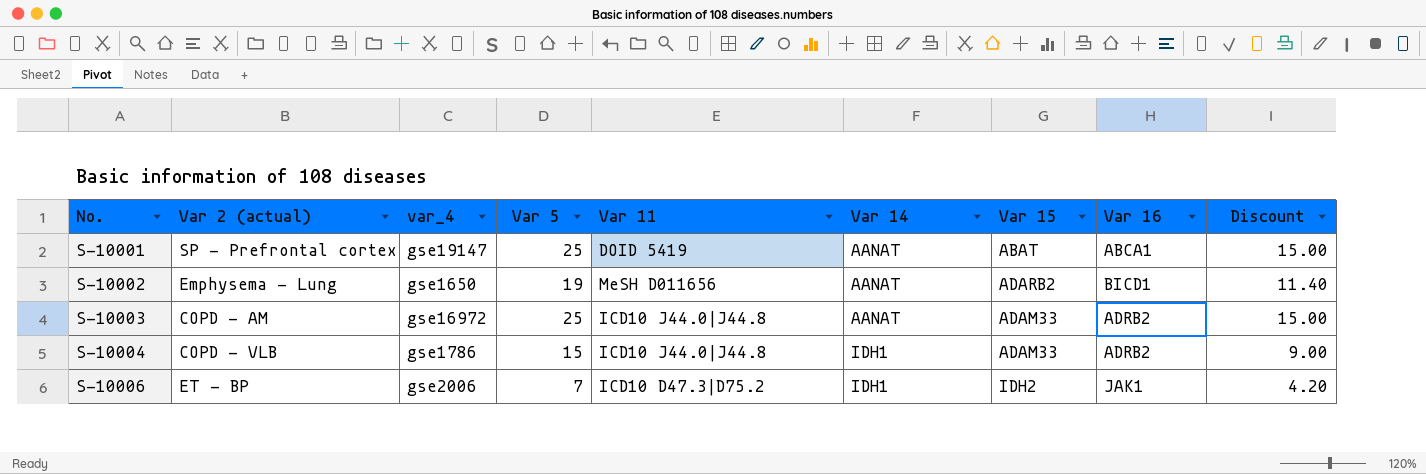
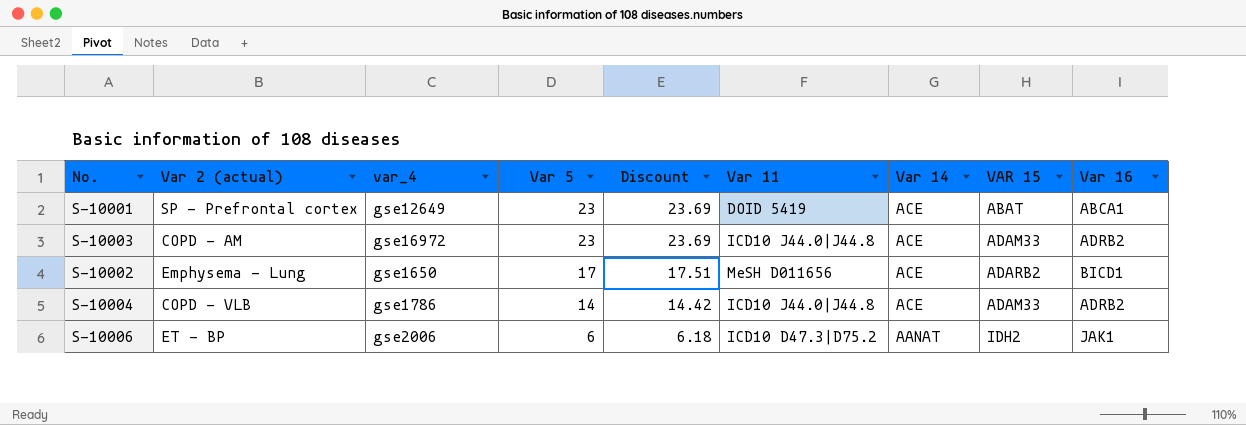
row order: No. ascending -> Var 5 descending
column Discount | formula: [Var 5] * 0.6 -> [Var 5] * 1.03
column Discount | position: 9 -> 5
column name: Var 15 -> VAR 15
S-10001 | var_4: gse19147 -> gse12649
S-10001 | Var 5: 25 -> 23
S-10001 | Var 14: AANAT -> ACE
S-10003 | Var 5: 25 -> 23
S-10003 | Var 14: AANAT -> ACE
S-10002 | Var 5: 19 -> 17
S-10002 | Var 14: AANAT -> ACE
S-10004 | Var 5: 15 -> 14
S-10004 | Var 14: IDH1 -> ACE
S-10006 | Var 5: 7 -> 6
S-10006 | Var 14: IDH1 -> AANAT

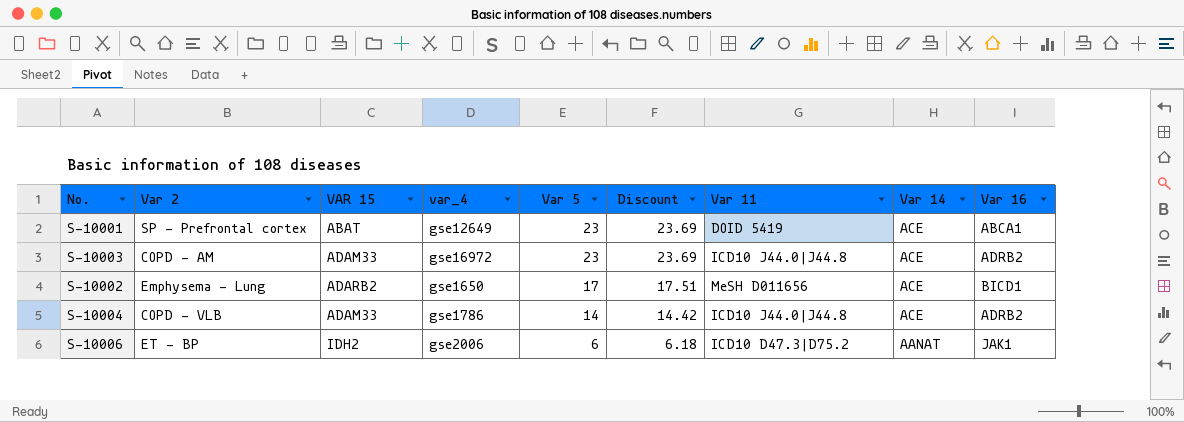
column name: Var 2 (actual) -> Var 2
column VAR 15 | position: 8 -> 3

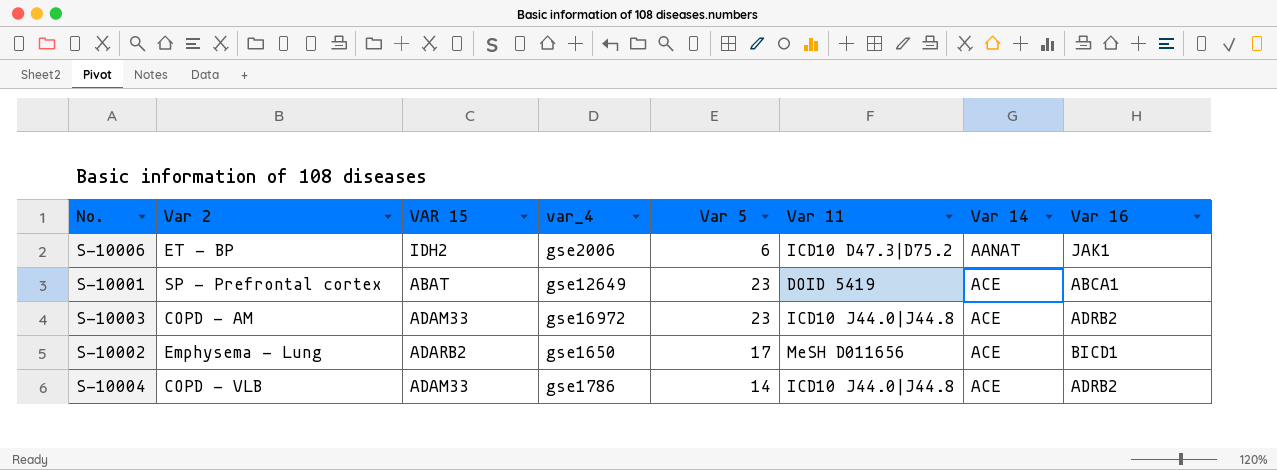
row order: Var 5 descending -> Var 14 ascending
column Discount | formula: [Var 5] * 1.03 -> none

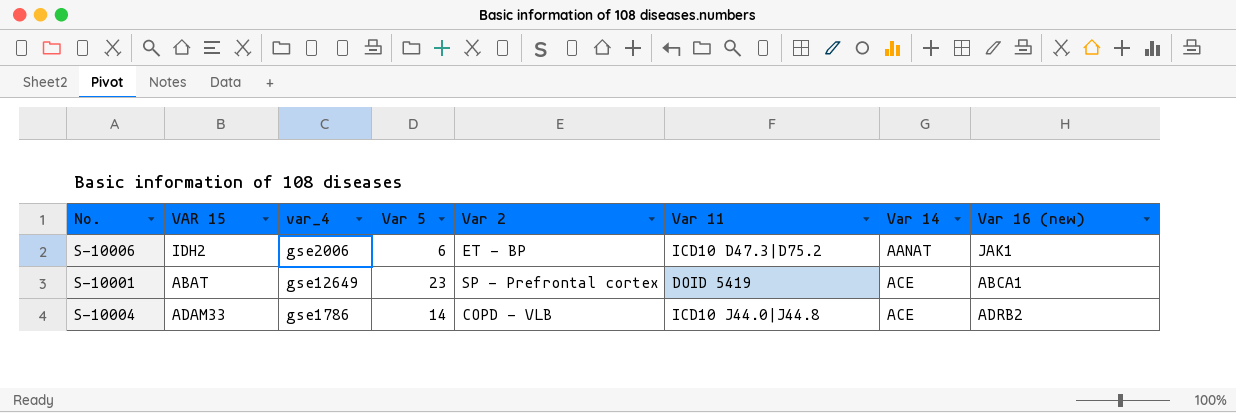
column Var 2 | position: 2 -> 5
column name: Var 16 -> Var 16 (new)
row S-10003: COPD - AM | ADAM33 | gse16972 | 23 | ICD10 J44.0|J44.8 | ACE | ADRB2 -> none
row S-10002: Emphysema - Lung | ADARB2 | gse1650 | 17 | MeSH D011656 | ACE | BICD1 -> none

